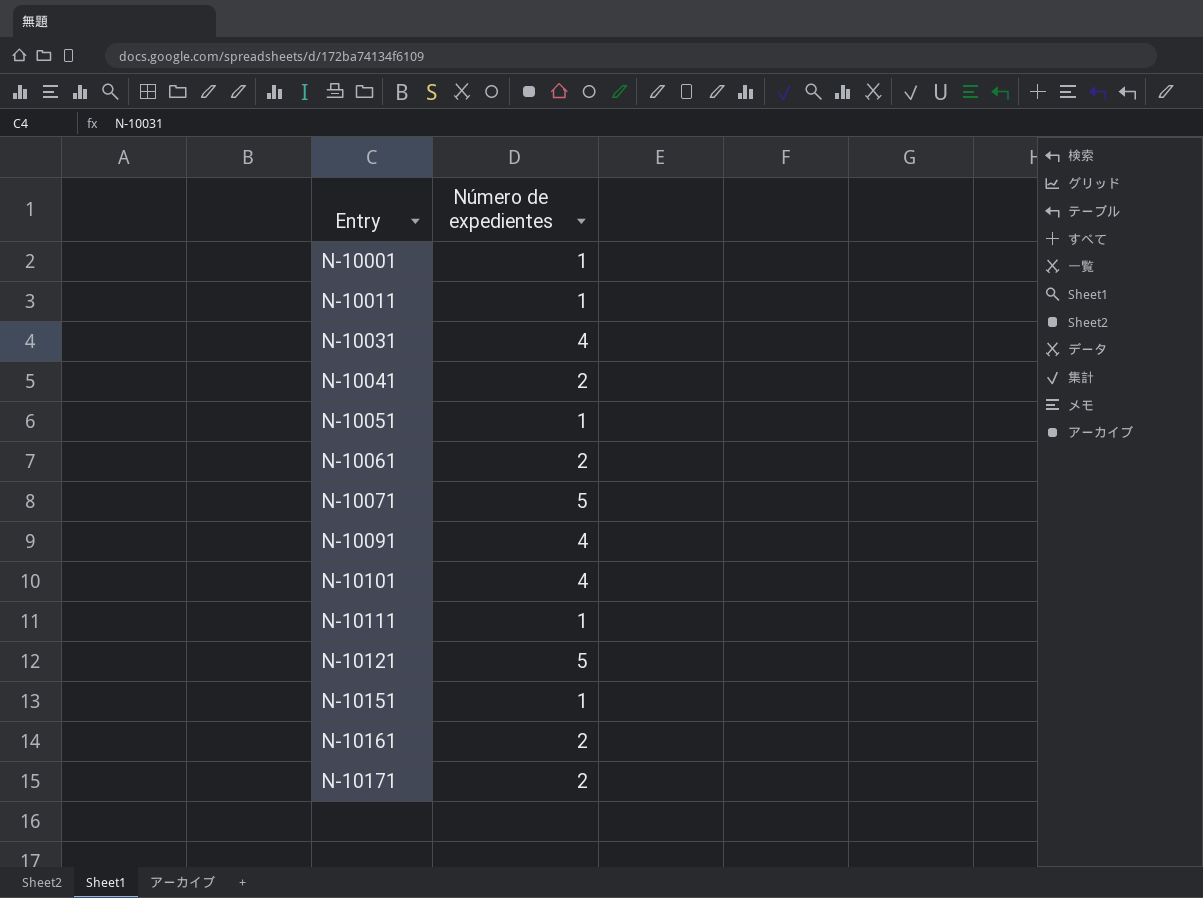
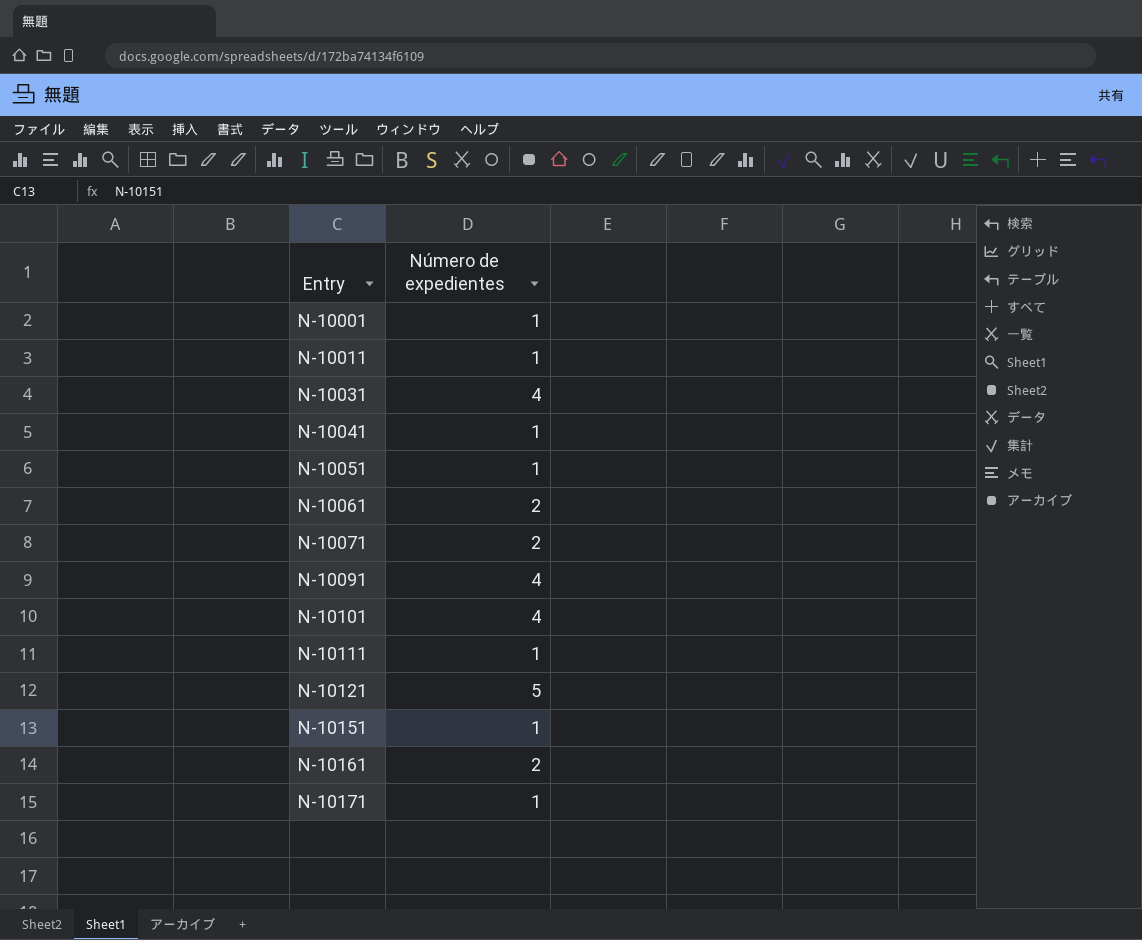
N-10041 | Número de expedientes: 2 -> 1
N-10071 | Número de expedientes: 5 -> 2
N-10171 | Número de expedientes: 2 -> 1

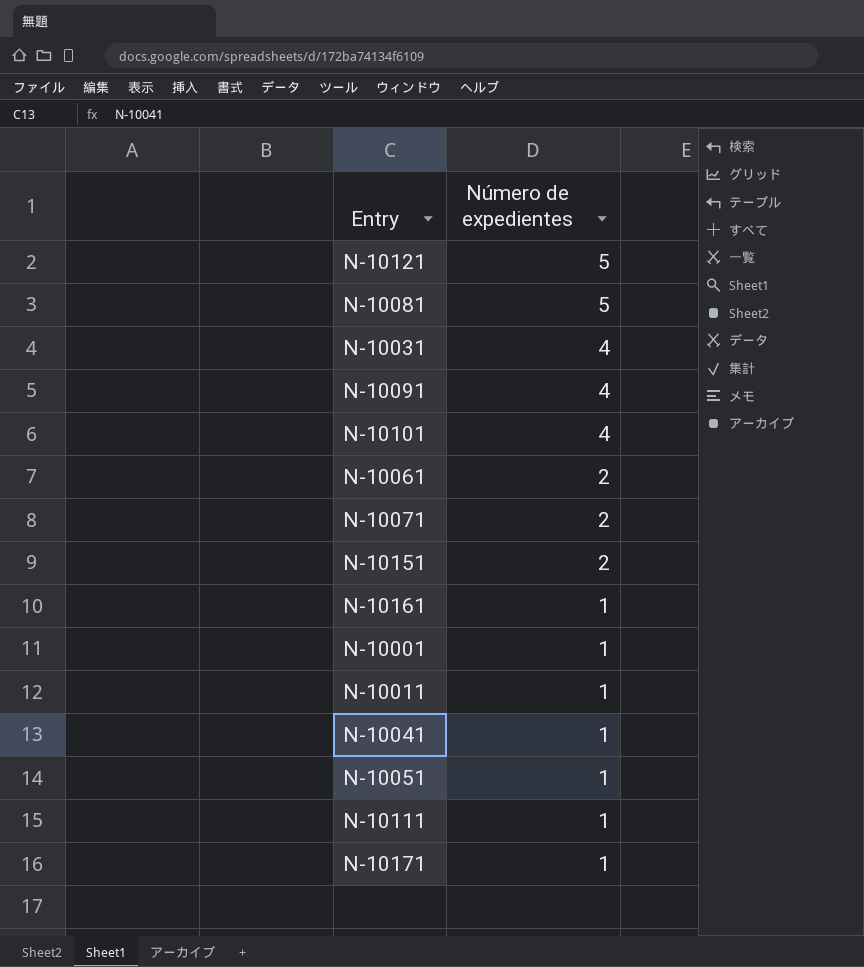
row order: Entry ascending -> Número de expedientes descending
row N-10081: none -> 5
N-10151 | Número de expedientes: 1 -> 2
N-10161 | Número de expedientes: 2 -> 1

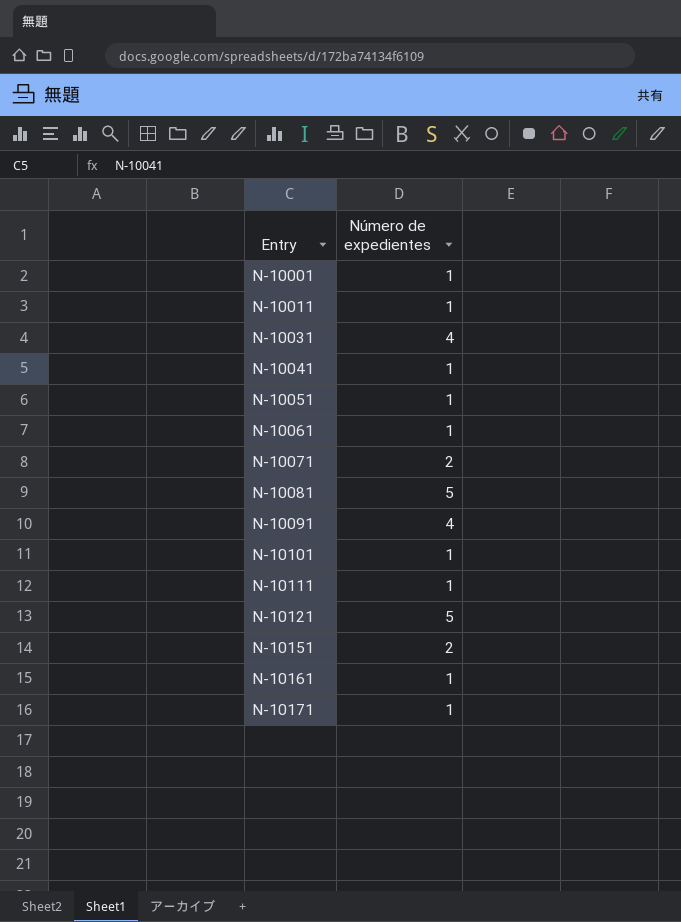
row order: Número de expedientes descending -> Entry ascending
N-10061 | Número de expedientes: 2 -> 1
N-10101 | Número de expedientes: 4 -> 1

